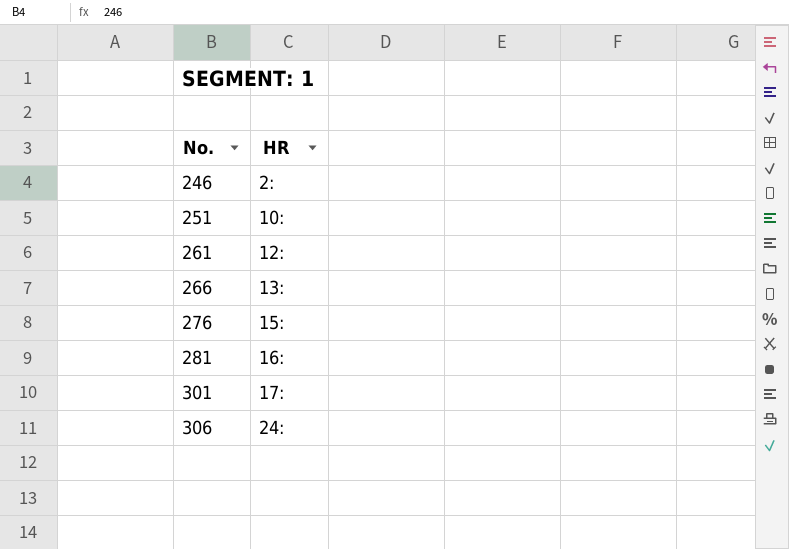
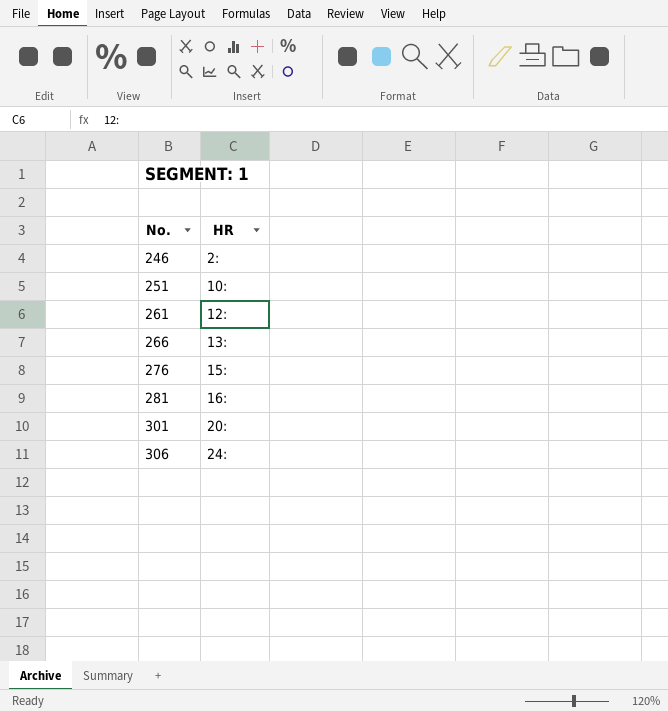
301 | HR: 17: -> 20:

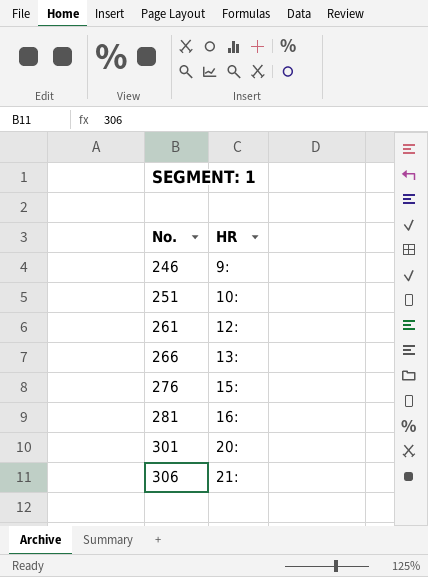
246 | HR: 2: -> 9:
306 | HR: 24: -> 21:

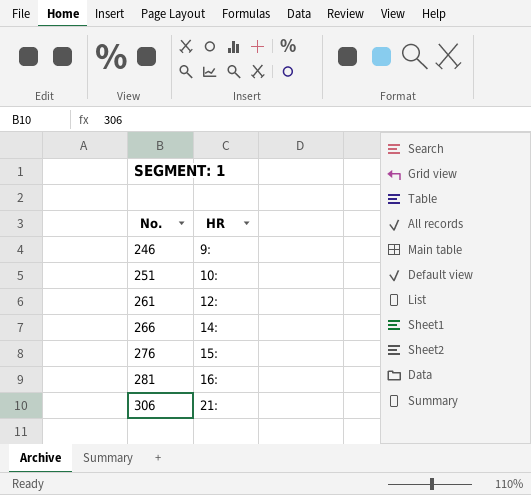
row 301: 20: -> none
266 | HR: 13: -> 14:

